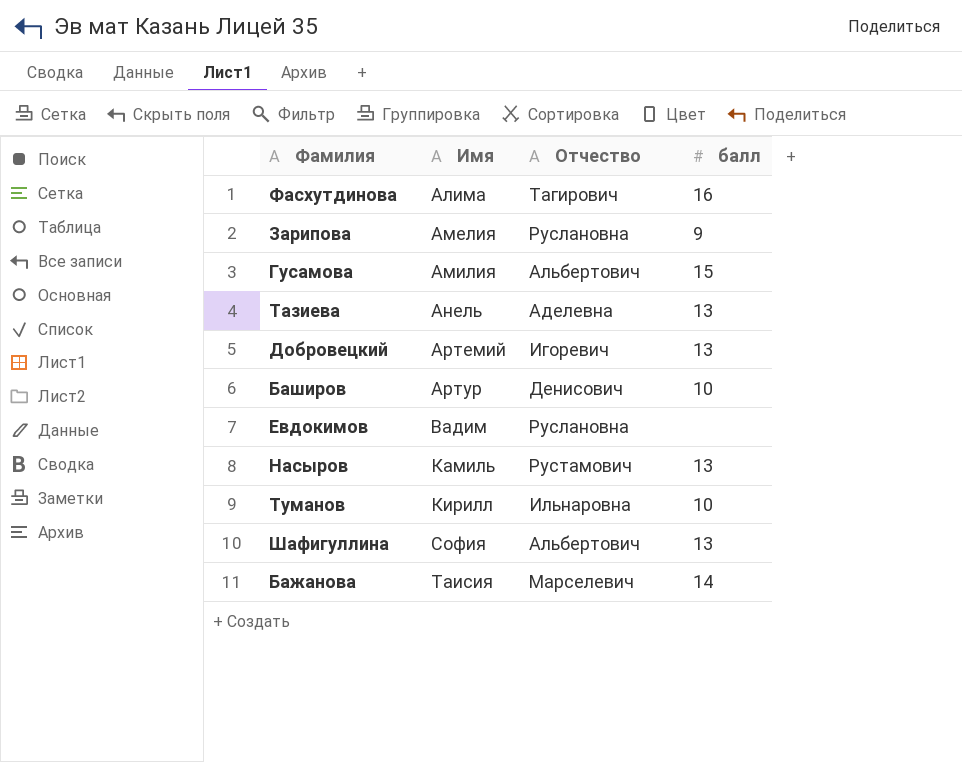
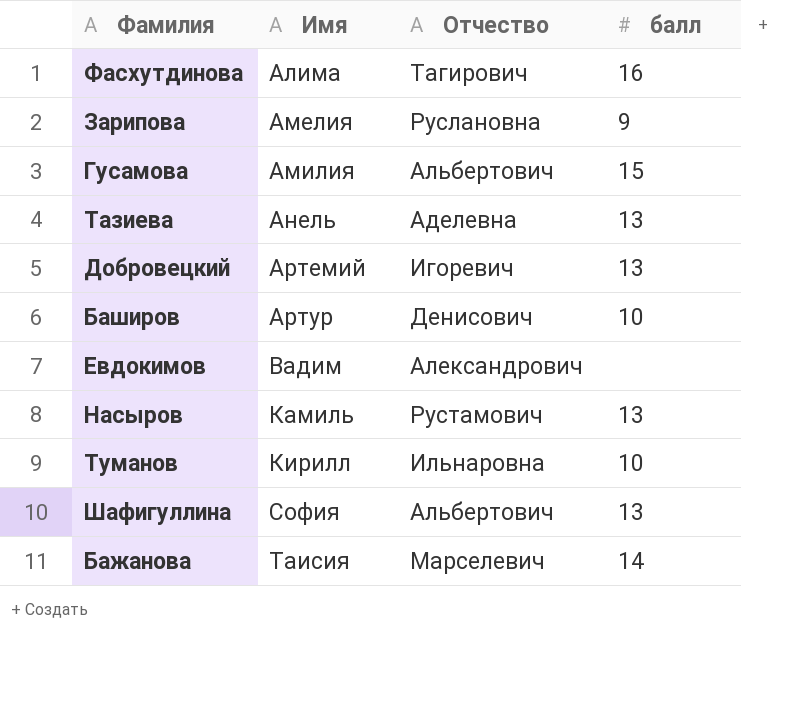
Евдокимов | Отчество: Руслановна -> Александрович

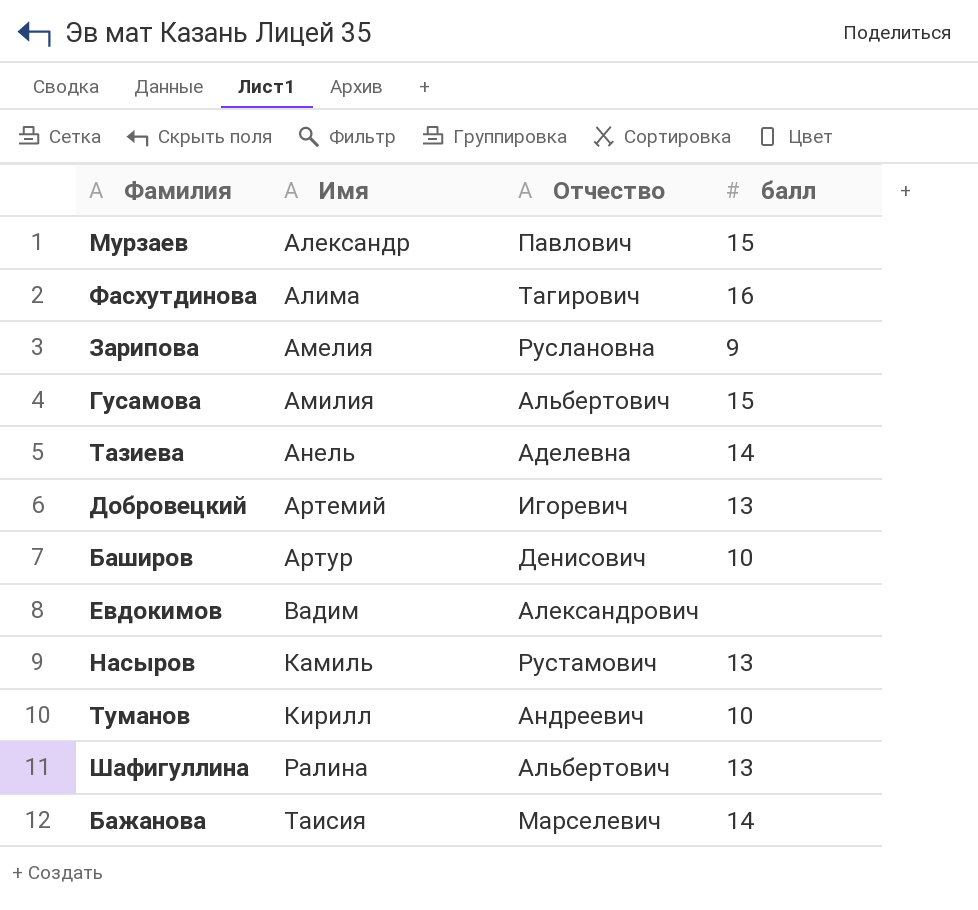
row Мурзаев: none -> Александр | Павлович | 15
Тазиева | балл: 13 -> 14
Туманов | Отчество: Ильнаровна -> Андреевич
Шафигуллина | Имя: София -> Ралина

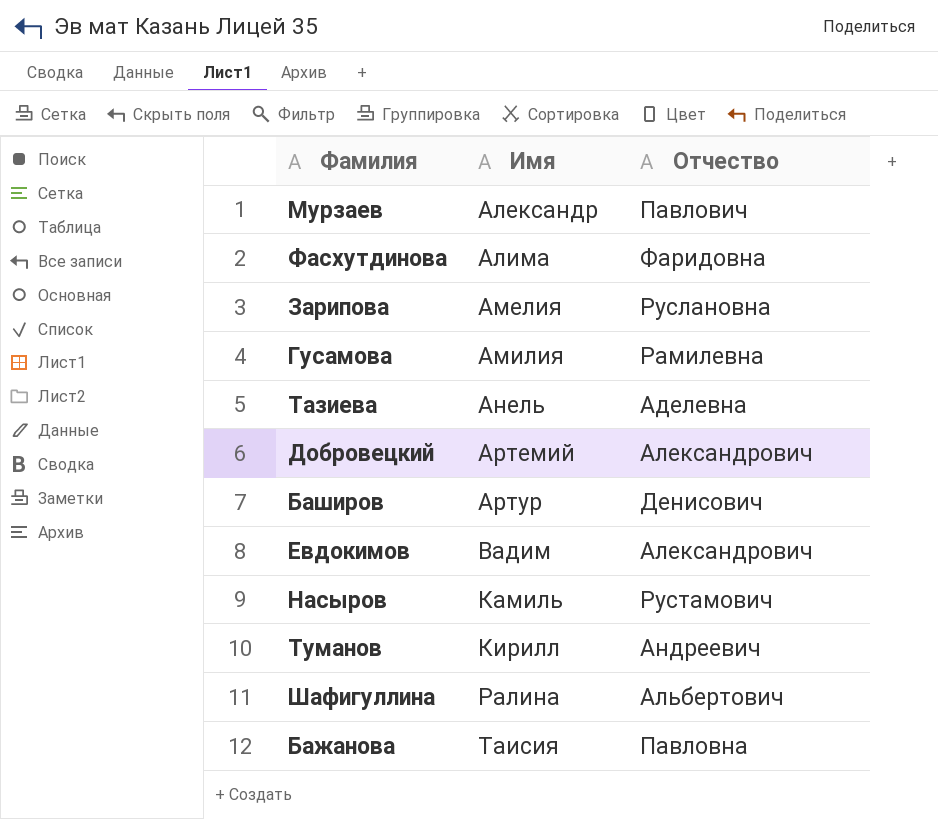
column балл | position: 4 -> none
Фасхутдинова | Отчество: Тагирович -> Фаридовна
Гусамова | Отчество: Альбертович -> Рамилевна
Добровецкий | Отчество: Игоревич -> Александрович
Бажанова | Отчество: Марселевич -> Павловна

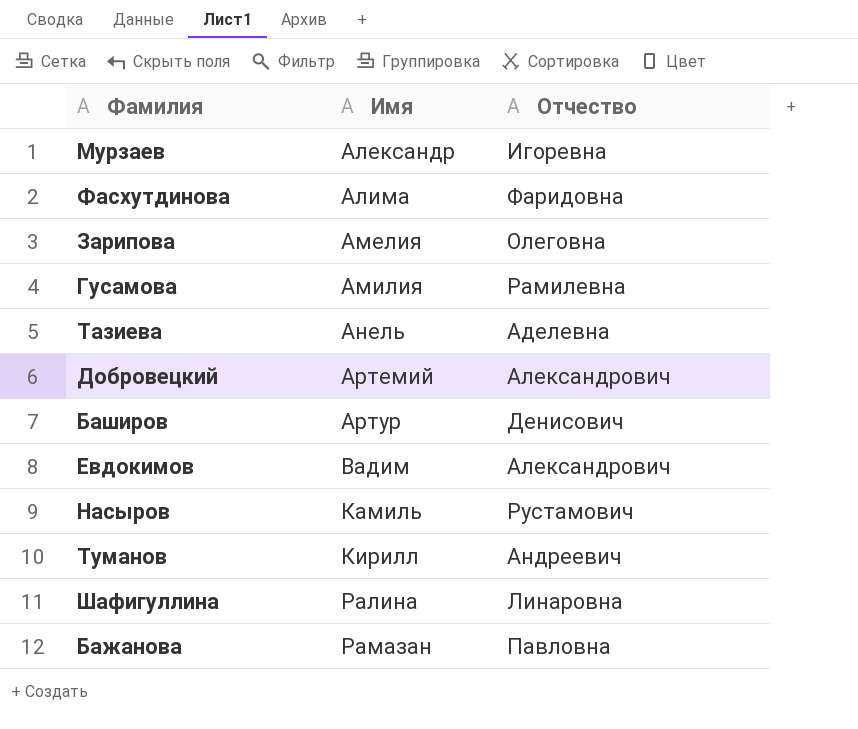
Мурзаев | Отчество: Павлович -> Игоревна
Зарипова | Отчество: Руслановна -> Олеговна
Шафигуллина | Отчество: Альбертович -> Линаровна
Бажанова | Имя: Таисия -> Рамазан

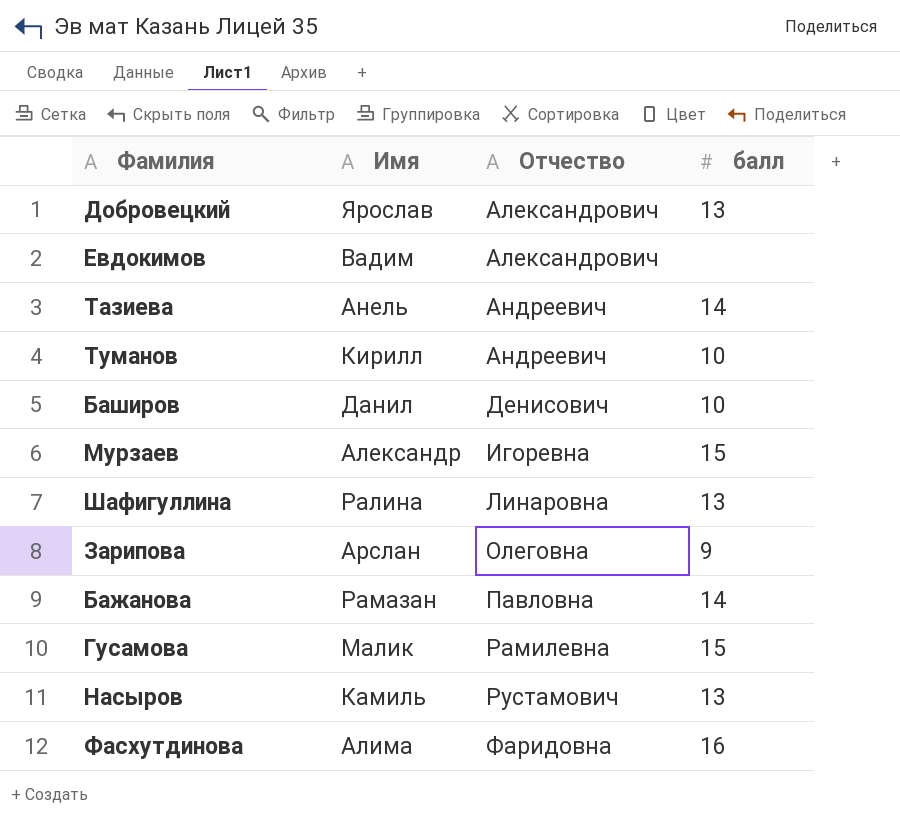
row order: Имя ascending -> Отчество ascending
column балл | position: none -> 4
Добровецкий | Имя: Артемий -> Ярослав
Тазиева | Отчество: Аделевна -> Андреевич
Баширов | Имя: Артур -> Данил
Зарипова | Имя: Амелия -> Арслан
Гусамова | Имя: Амилия -> Малик

